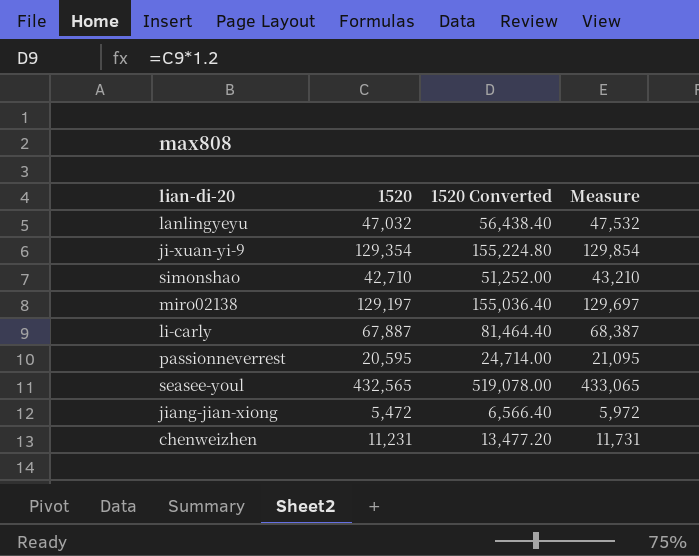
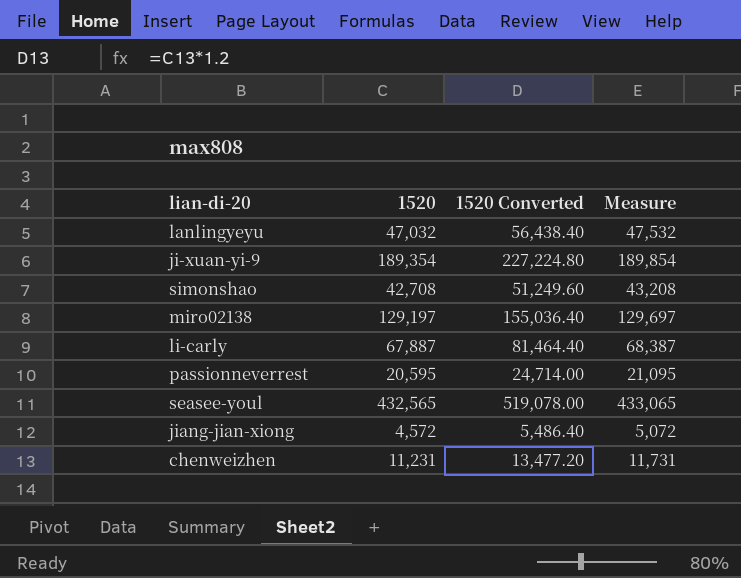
ji-xuan-yi-9 | 1520: 129,354 -> 189,354
ji-xuan-yi-9 | 1520 Converted: 155,224.80 -> 227,224.80
ji-xuan-yi-9 | Measure: 129,854 -> 189,854
simonshao | 1520: 42,710 -> 42,708
simonshao | 1520 Converted: 51,252.00 -> 51,249.60
simonshao | Measure: 43,210 -> 43,208
jiang-jian-xiong | 1520: 5,472 -> 4,572
jiang-jian-xiong | 1520 Converted: 6,566.40 -> 5,486.40
jiang-jian-xiong | Measure: 5,972 -> 5,072

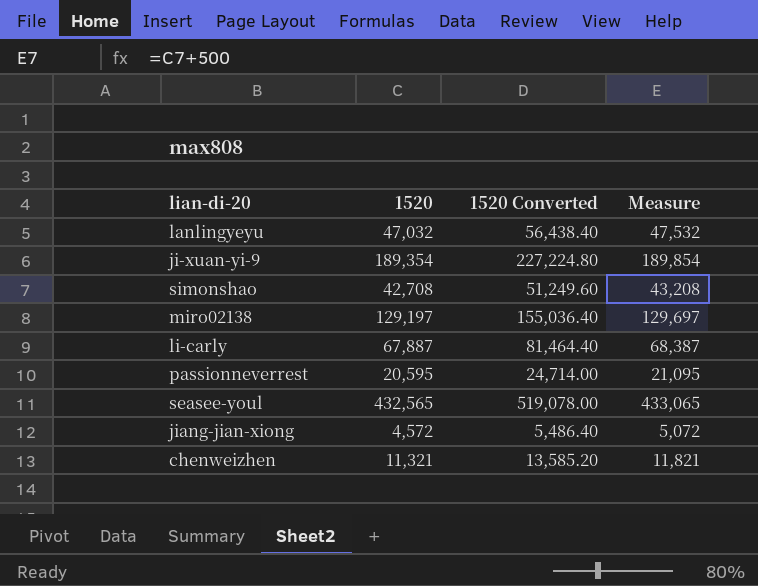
chenweizhen | 1520: 11,231 -> 11,321
chenweizhen | 1520 Converted: 13,477.20 -> 13,585.20
chenweizhen | Measure: 11,731 -> 11,821

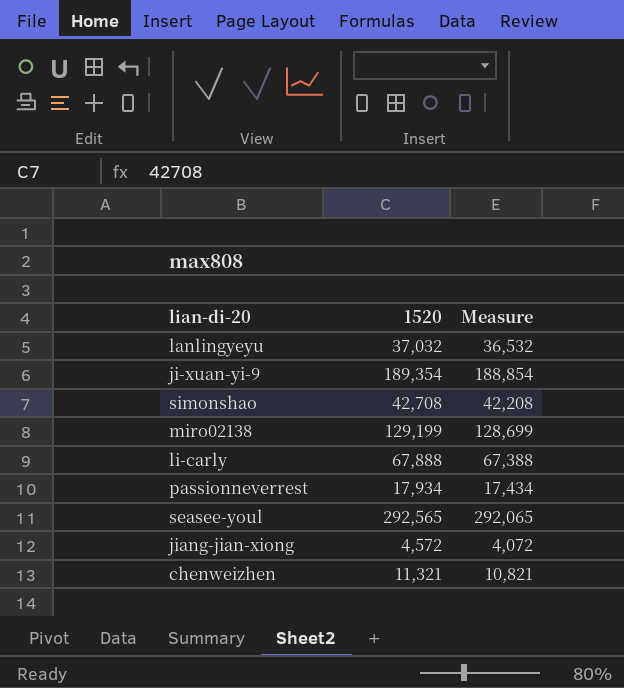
column 1520 Converted | formula: [1520] * 1.2 -> none
column Measure | formula: [1520] + 500 -> [1520] - 500
lanlingyeyu | 1520: 47,032 -> 37,032
miro02138 | 1520: 129,197 -> 129,199
li-carly | 1520: 67,887 -> 67,888
passionneverrest | 1520: 20,595 -> 17,934
seasee-youl | 1520: 432,565 -> 292,565

